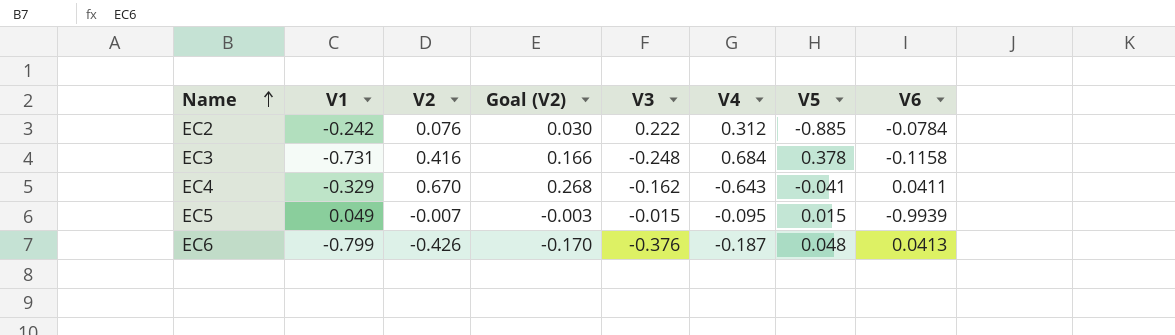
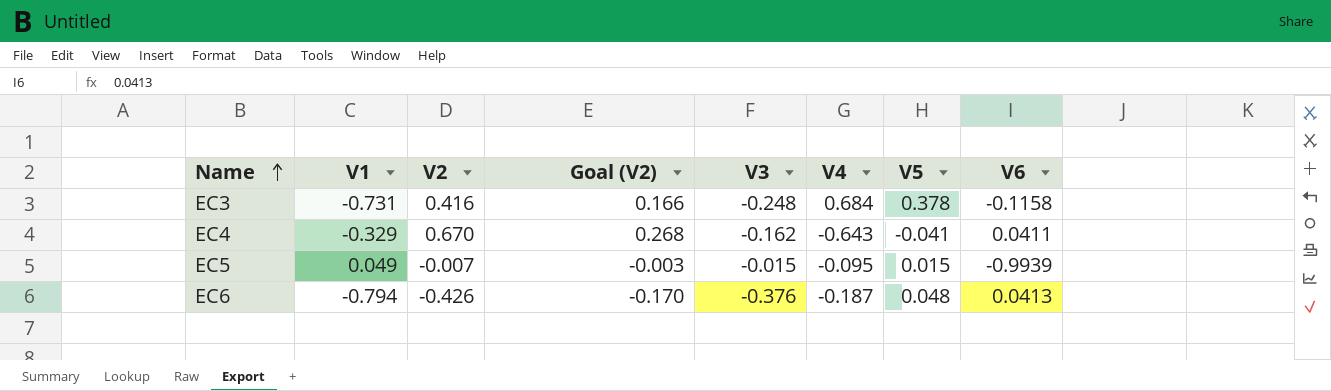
row EC2: -0.242 | 0.076 | 0.030 | 0.222 | 0.312 | -0.885 | -0.0784 -> none
EC6 | V1: -0.799 -> -0.794

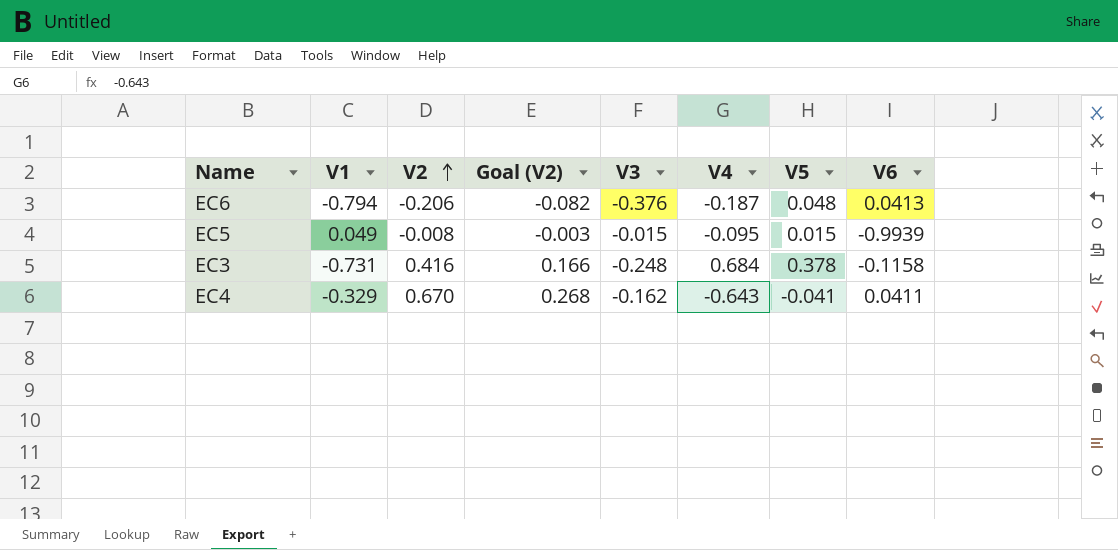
row order: Name ascending -> V2 ascending
EC6 | V2: -0.426 -> -0.206
EC6 | Goal (V2): -0.170 -> -0.082
EC5 | V2: -0.007 -> -0.008

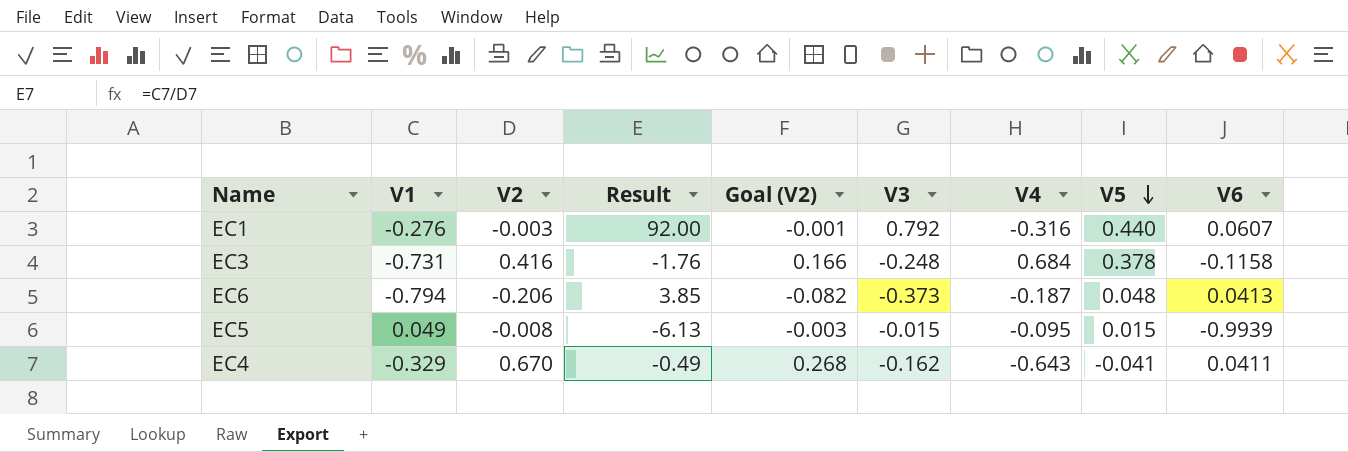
row order: V2 ascending -> V5 descending
column Result | formula: none -> [V1] / [V2]
row EC1: none -> -0.276 | -0.003 | 92.00 | -0.001 | 0.792 | -0.316 | 0.440 | 0.0607
EC6 | V3: -0.376 -> -0.373

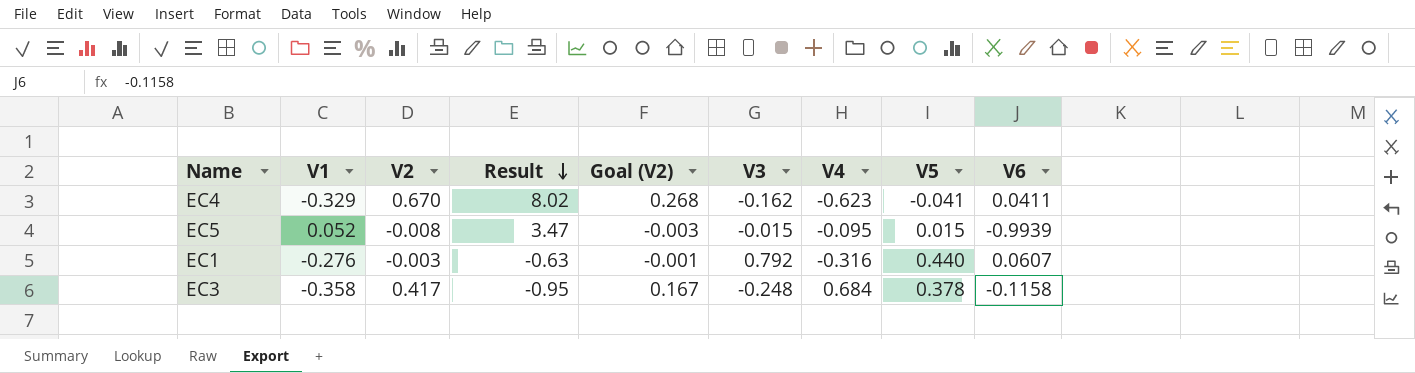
row order: V5 descending -> Result descending
column Result | formula: [V1] / [V2] -> [V1] / [V5]
row EC6: -0.794 | -0.206 | 3.85 | -0.082 | -0.373 | -0.187 | 0.048 | 0.0413 -> none
EC4 | V4: -0.643 -> -0.623
EC5 | V1: 0.049 -> 0.052
EC3 | V1: -0.731 -> -0.358
EC3 | V2: 0.416 -> 0.417
EC3 | Goal (V2): 0.166 -> 0.167

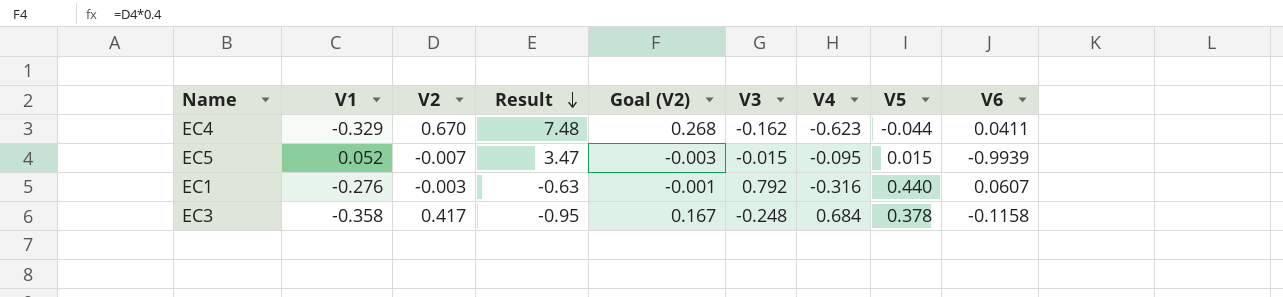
EC4 | Result: 8.02 -> 7.48
EC4 | V5: -0.041 -> -0.044
EC5 | V2: -0.008 -> -0.007

